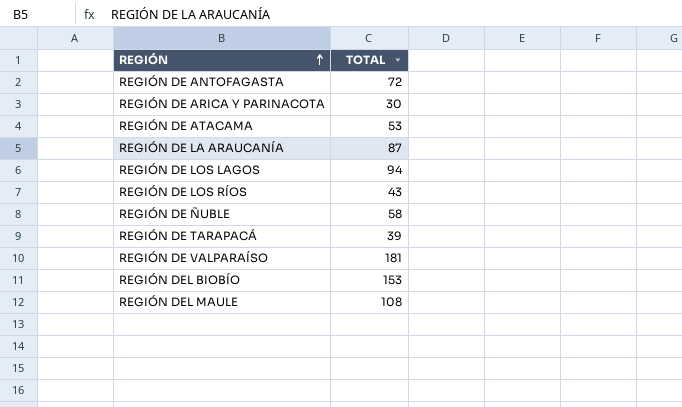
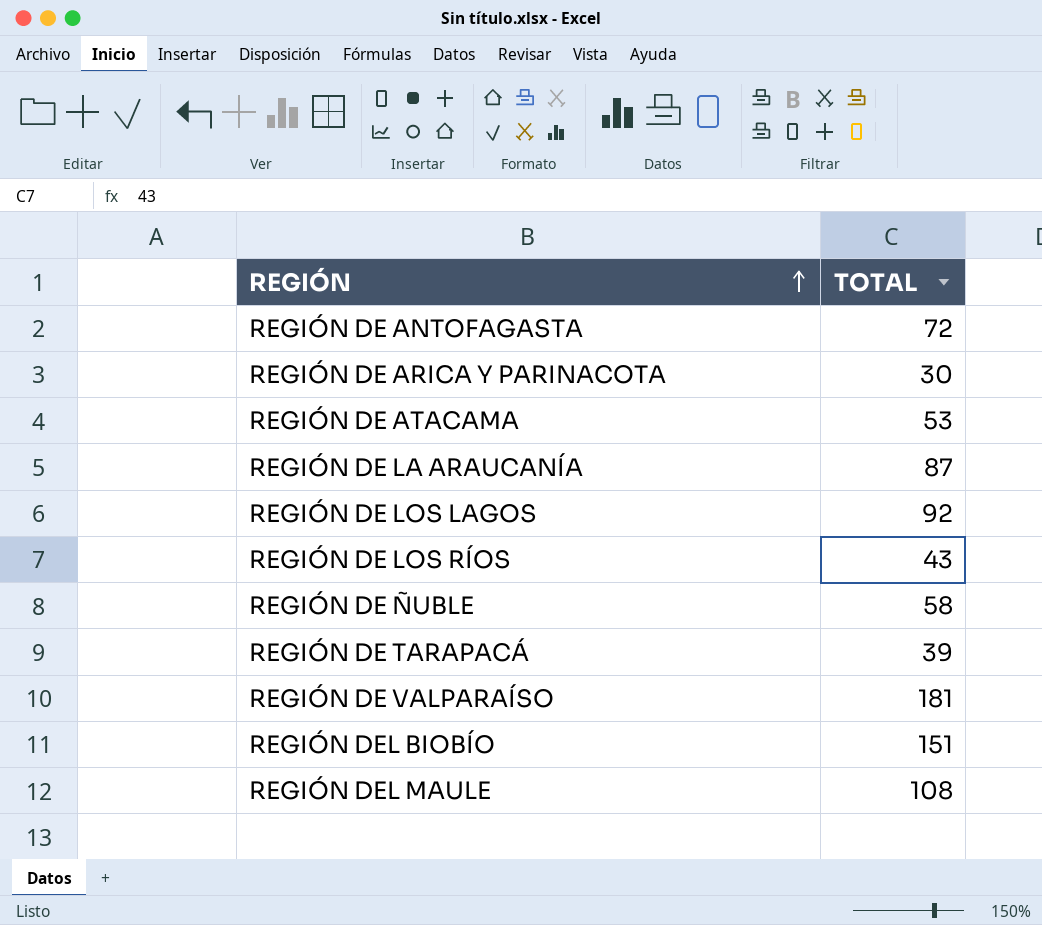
REGIÓN DE LOS LAGOS | TOTAL: 94 -> 92
REGIÓN DEL BIOBÍO | TOTAL: 153 -> 151

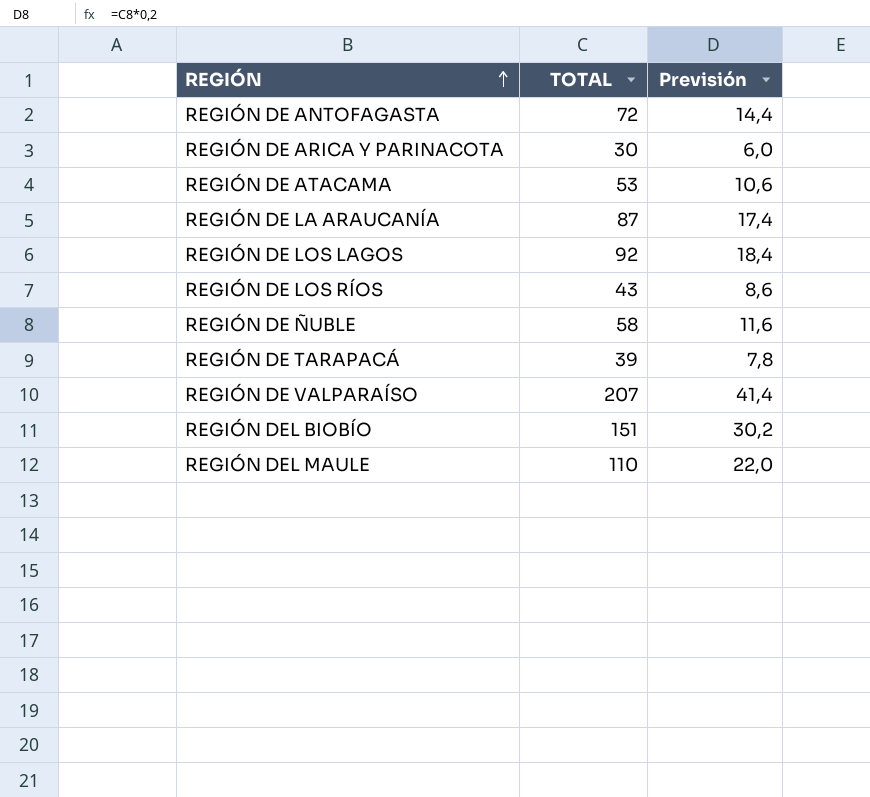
column Previsión | formula: none -> [TOTAL] * 0,2
REGIÓN DE VALPARAÍSO | TOTAL: 181 -> 207
REGIÓN DEL MAULE | TOTAL: 108 -> 110

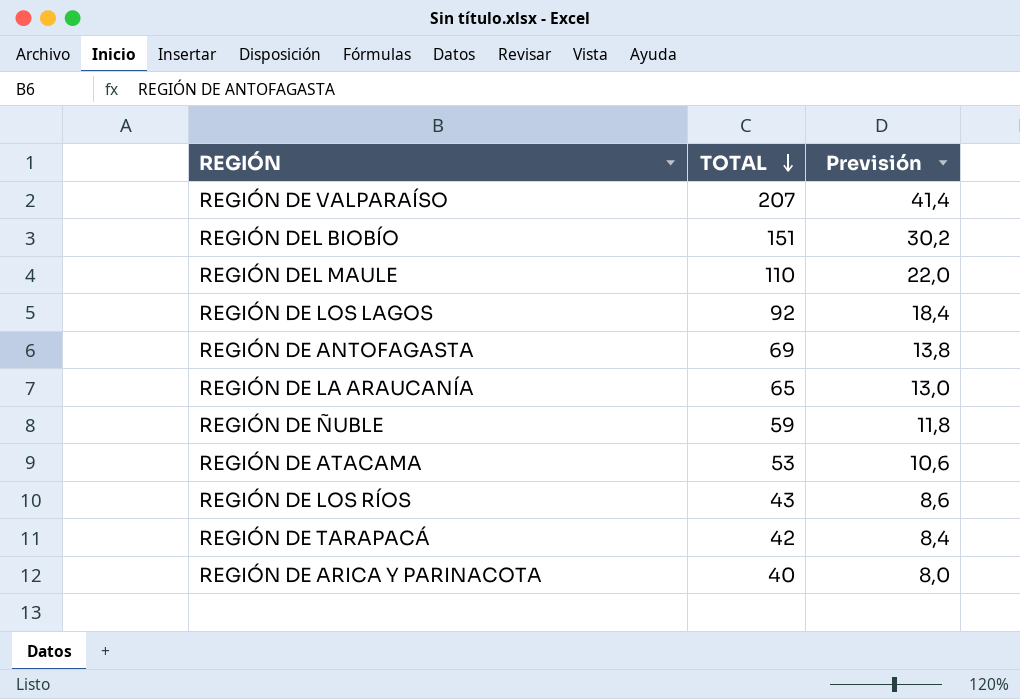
row order: REGIÓN ascending -> TOTAL descending
REGIÓN DE ANTOFAGASTA | TOTAL: 72 -> 69
REGIÓN DE ANTOFAGASTA | Previsión: 14,4 -> 13,8
REGIÓN DE LA ARAUCANÍA | TOTAL: 87 -> 65
REGIÓN DE LA ARAUCANÍA | Previsión: 17,4 -> 13,0
REGIÓN DE ÑUBLE | TOTAL: 58 -> 59
REGIÓN DE ÑUBLE | Previsión: 11,6 -> 11,8
REGIÓN DE TARAPACÁ | TOTAL: 39 -> 42
REGIÓN DE TARAPACÁ | Previsión: 7,8 -> 8,4
REGIÓN DE ARICA Y PARINACOTA | TOTAL: 30 -> 40
REGIÓN DE ARICA Y PARINACOTA | Previsión: 6,0 -> 8,0

